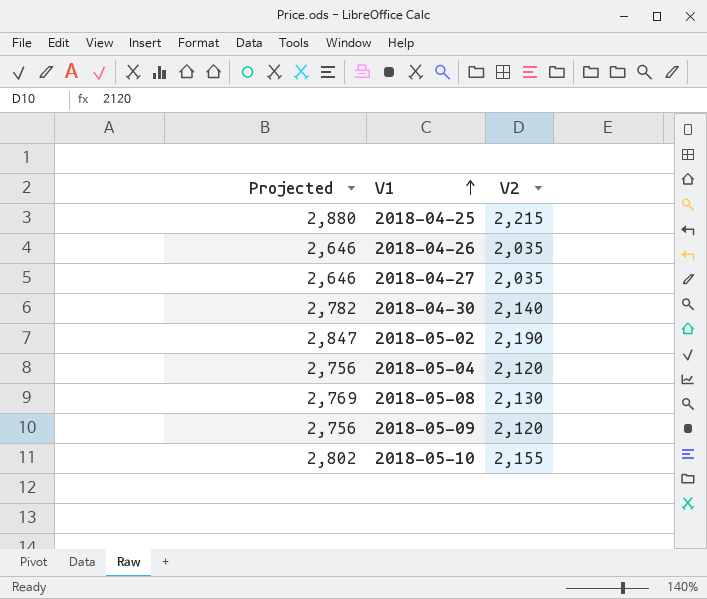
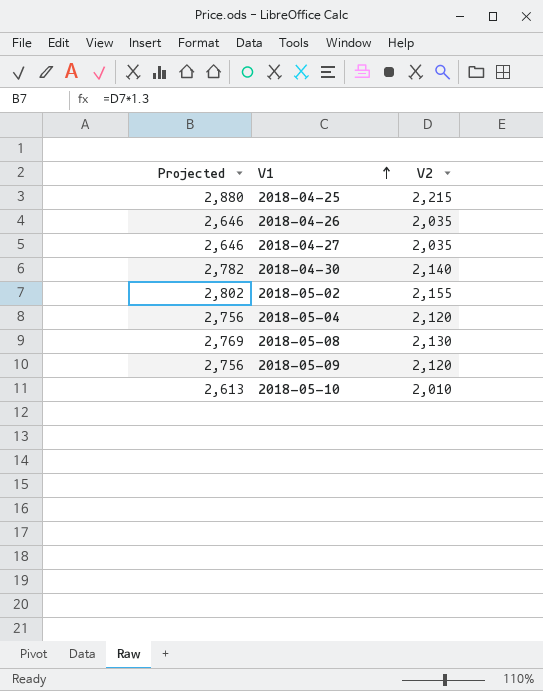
2018-05-02 | Projected: 2,847 -> 2,802
2018-05-02 | V2: 2,190 -> 2,155
2018-05-10 | Projected: 2,802 -> 2,613
2018-05-10 | V2: 2,155 -> 2,010

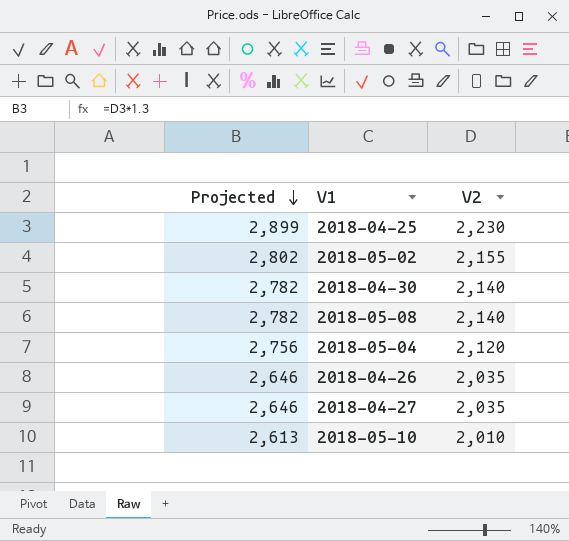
row order: V1 ascending -> Projected descending
row 2018-05-09: 2,756 | 2,120 -> none
2018-04-25 | Projected: 2,880 -> 2,899
2018-04-25 | V2: 2,215 -> 2,230
2018-05-08 | Projected: 2,769 -> 2,782
2018-05-08 | V2: 2,130 -> 2,140

